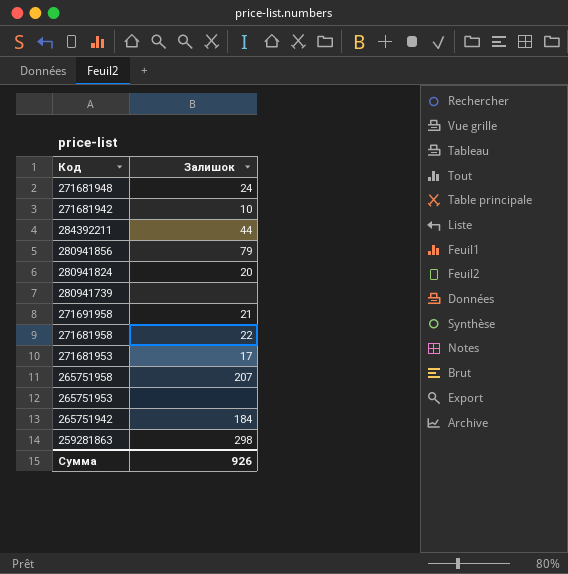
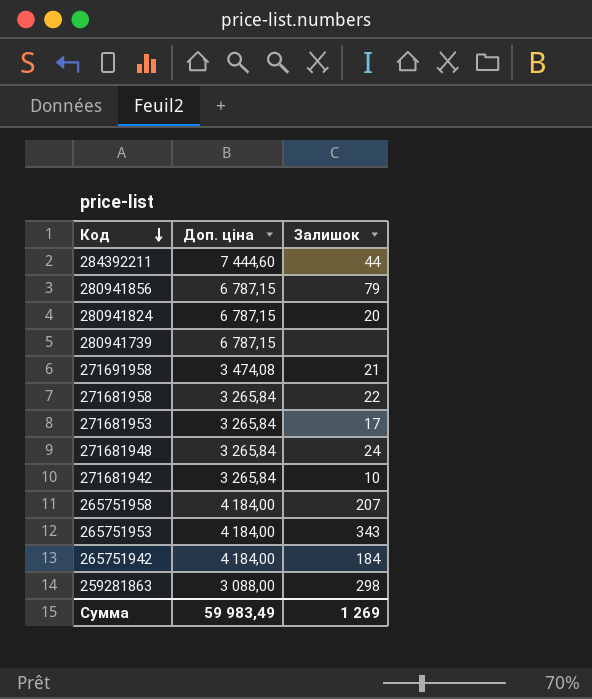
row order: none -> Код descending
column Доп. ціна | position: none -> 2
265751953 | Залишок: none -> 343
Сумма | Залишок: 926 -> 1 269

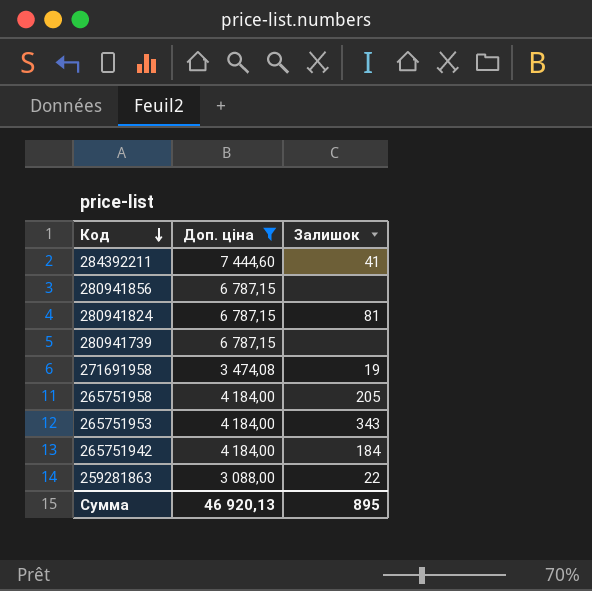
filter: none -> Доп. ціна != 3 265,84
284392211 | Залишок: 44 -> 41
280941856 | Залишок: 79 -> none
280941824 | Залишок: 20 -> 81
271691958 | Залишок: 21 -> 19
265751958 | Залишок: 207 -> 205
259281863 | Залишок: 298 -> 22
Сумма | Доп. ціна: 59 983,49 -> 46 920,13
Сумма | Залишок: 1 269 -> 895

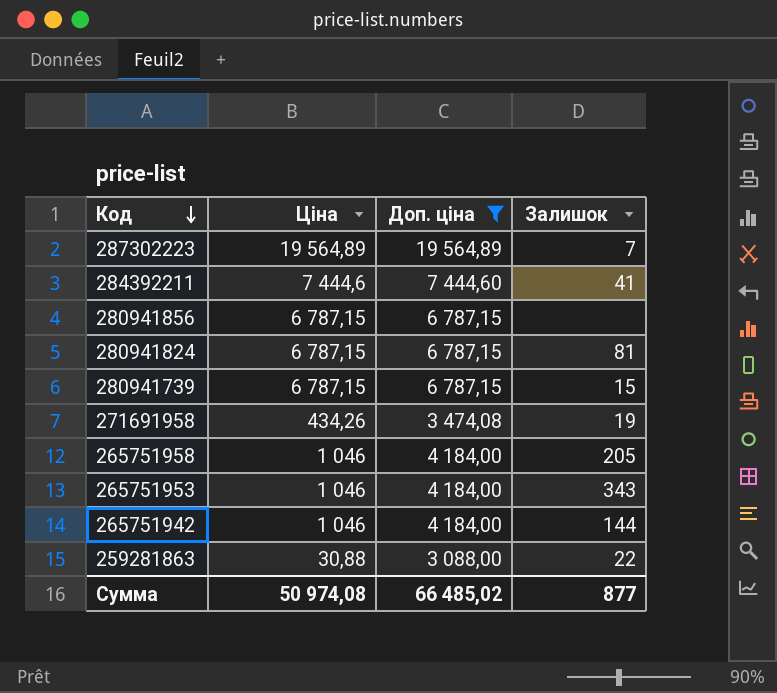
column Ціна | position: none -> 2
row 287302223: none -> 19 564,89 | 19 564,89 | 7
280941739 | Залишок: none -> 15
265751942 | Залишок: 184 -> 144
Сумма | Доп. ціна: 46 920,13 -> 66 485,02
Сумма | Залишок: 895 -> 877

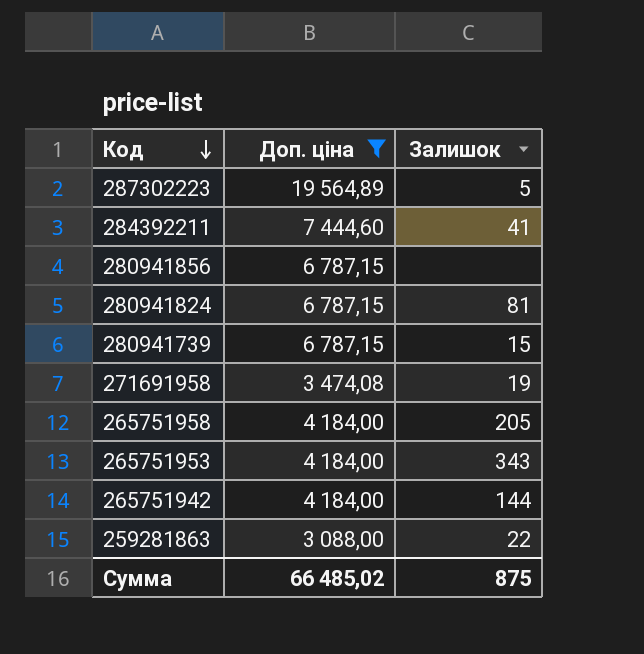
column Ціна | position: 2 -> none
287302223 | Залишок: 7 -> 5
Сумма | Залишок: 877 -> 875

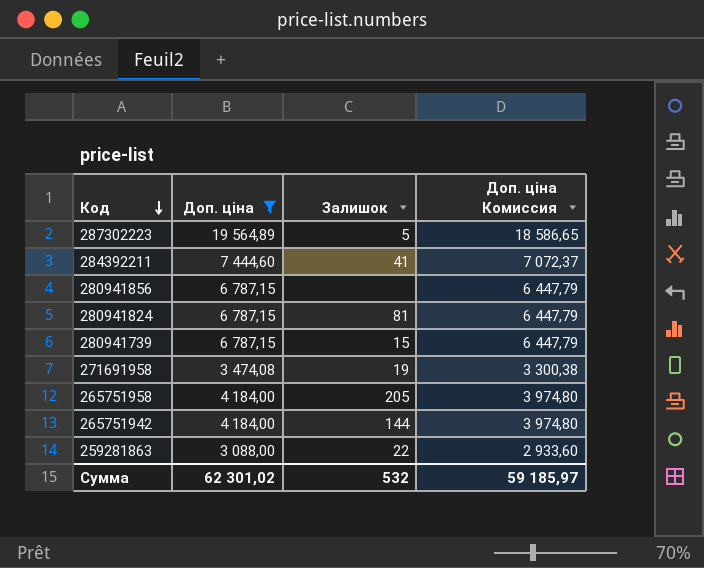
column Доп. ціна Комиссия | formula: none -> [Доп. ціна] * 0,95
row 265751953: 4 184,00 | 343 -> none
Сумма | Доп. ціна: 66 485,02 -> 62 301,02
Сумма | Залишок: 875 -> 532

